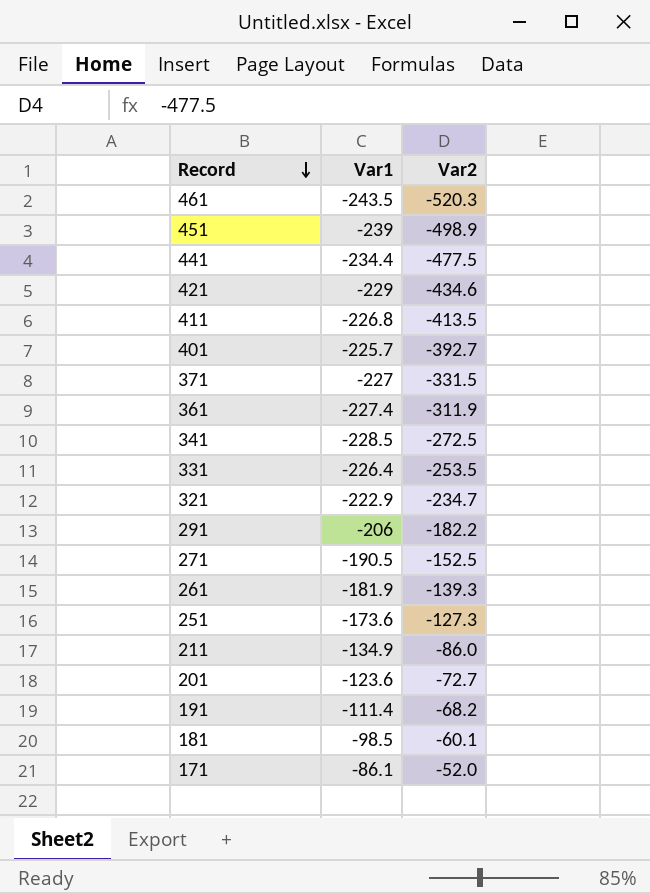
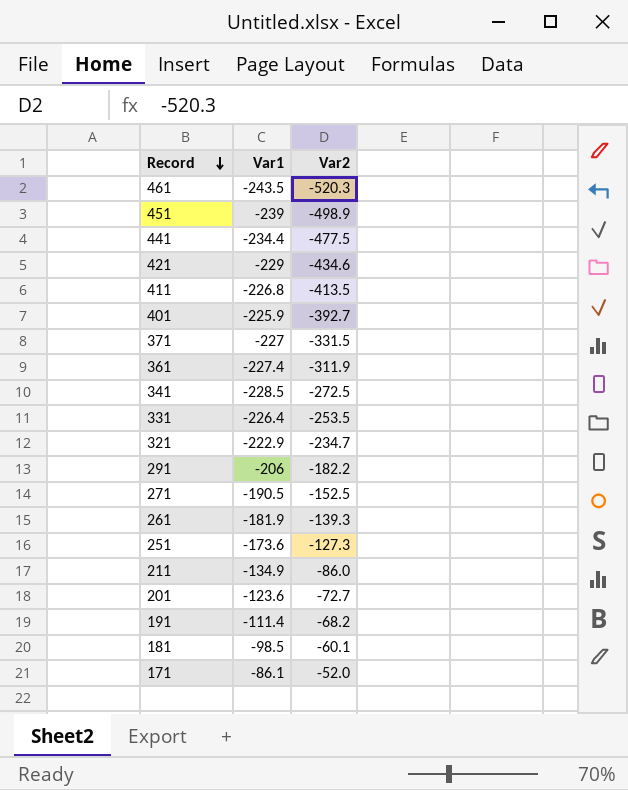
401 | Var1: -225.7 -> -225.9

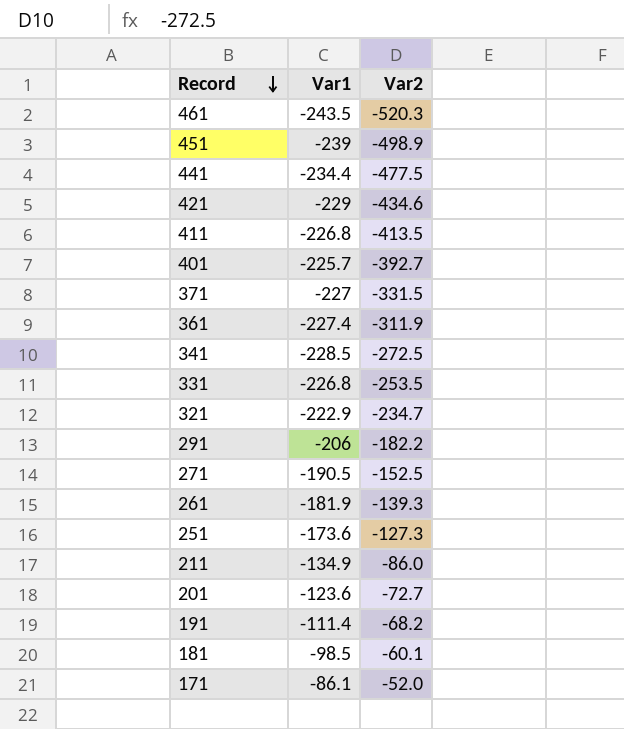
401 | Var1: -225.9 -> -225.7
331 | Var1: -226.4 -> -226.8

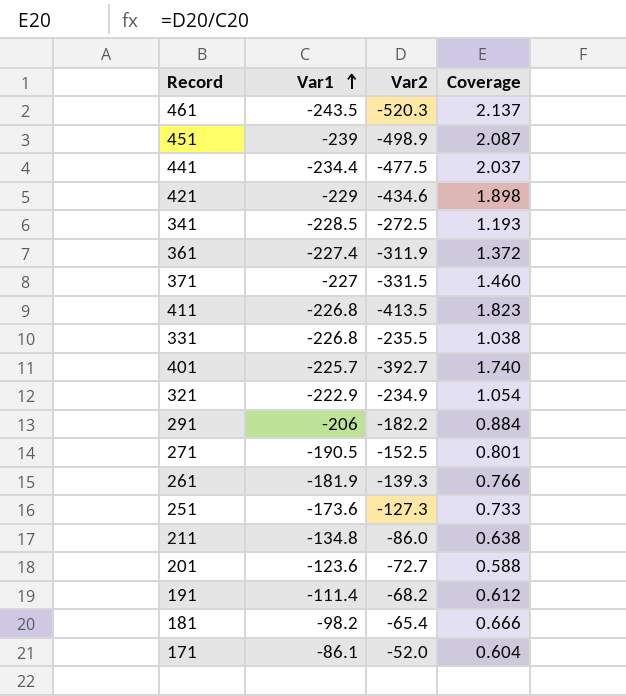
row order: Record descending -> Var1 ascending
column Coverage | formula: none -> [Var2] / [Var1]
331 | Var2: -253.5 -> -235.5
321 | Var2: -234.7 -> -234.9
211 | Var1: -134.9 -> -134.8
181 | Var1: -98.5 -> -98.2
181 | Var2: -60.1 -> -65.4

